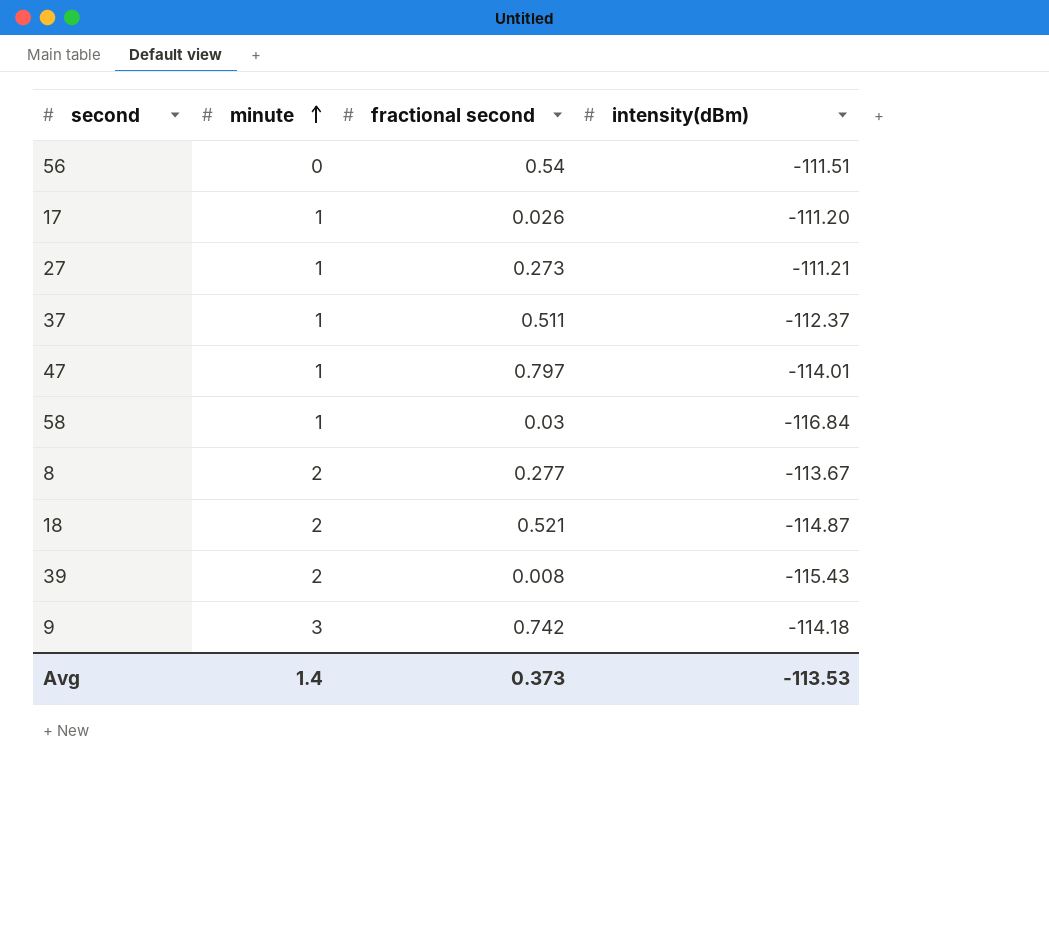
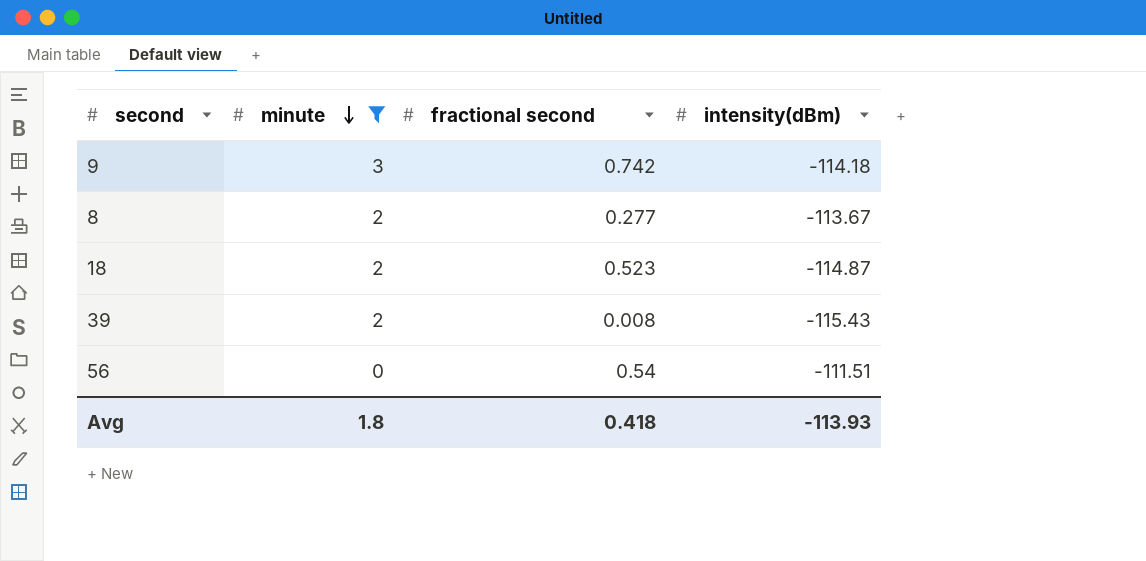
filter: none -> minute != 1
row order: minute ascending -> minute descending
18 | fractional second: 0.521 -> 0.523
Avg | minute: 1.4 -> 1.8
Avg | fractional second: 0.373 -> 0.418
Avg | intensity(dBm): -113.53 -> -113.93

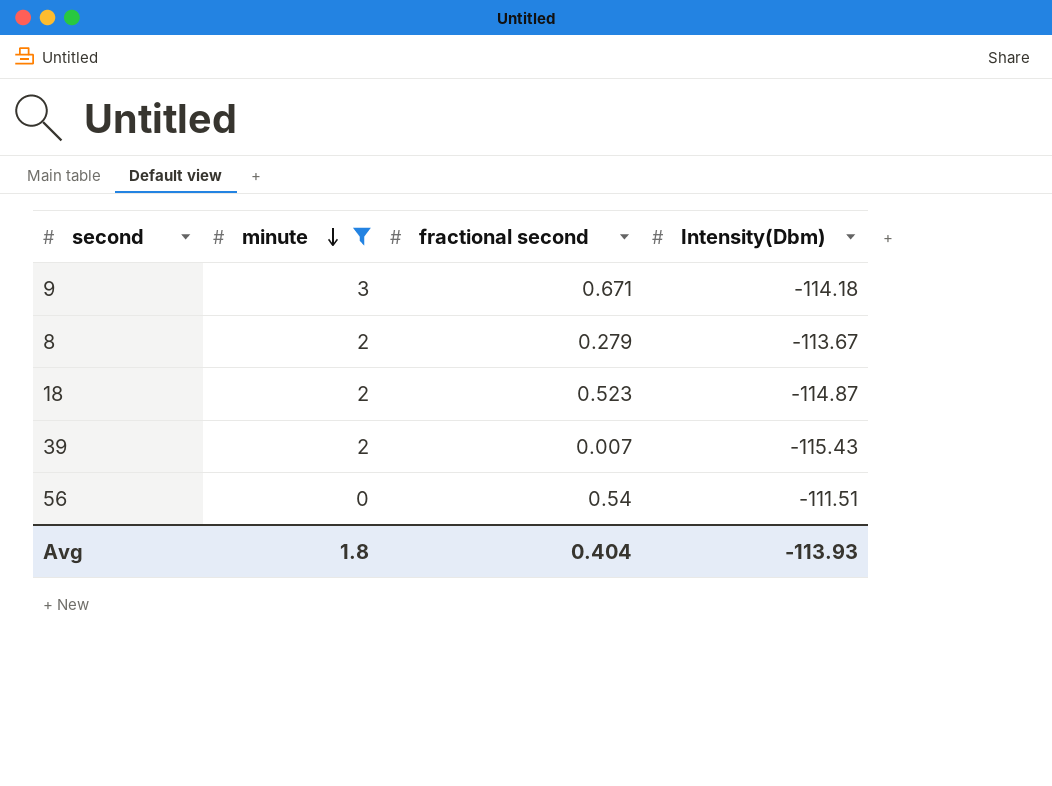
column name: intensity(dBm) -> Intensity(Dbm)
9 | fractional second: 0.742 -> 0.671
8 | fractional second: 0.277 -> 0.279
39 | fractional second: 0.008 -> 0.007
Avg | fractional second: 0.418 -> 0.404

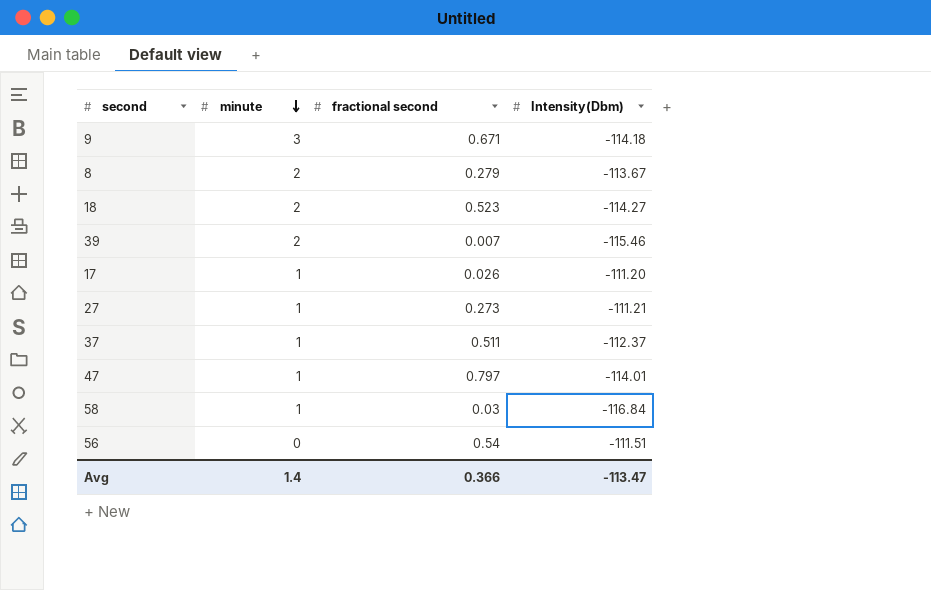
filter: minute != 1 -> none
18 | Intensity(Dbm): -114.87 -> -114.27
39 | Intensity(Dbm): -115.43 -> -115.46
Avg | minute: 1.8 -> 1.4
Avg | fractional second: 0.404 -> 0.366
Avg | Intensity(Dbm): -113.93 -> -113.47

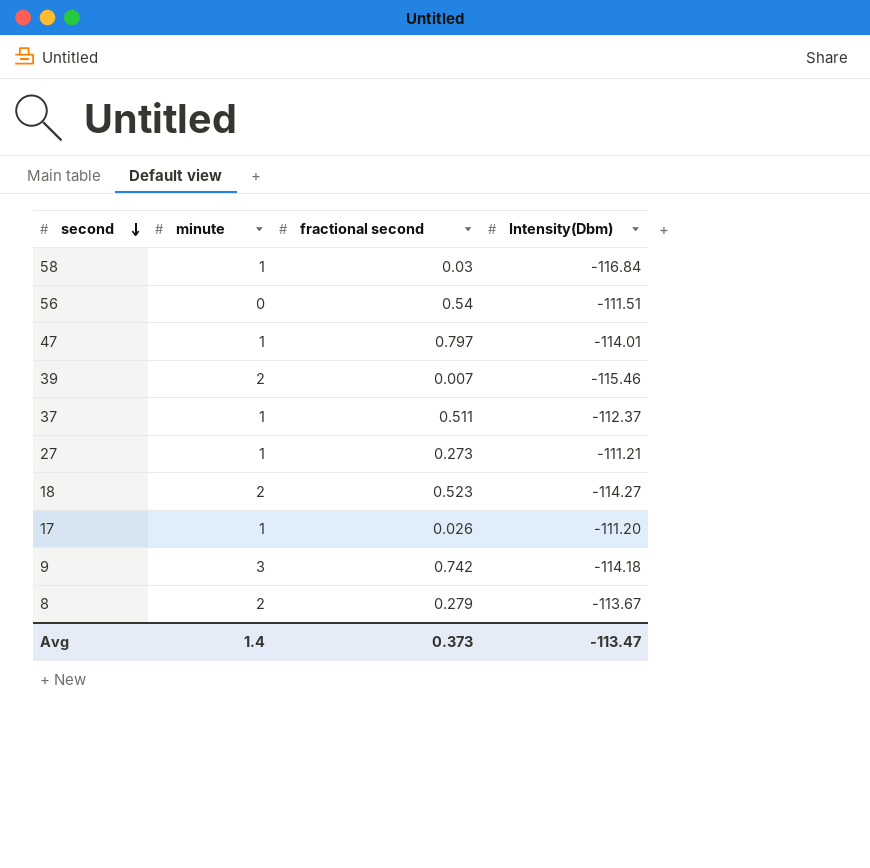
row order: minute descending -> second descending
9 | fractional second: 0.671 -> 0.742
Avg | fractional second: 0.366 -> 0.373

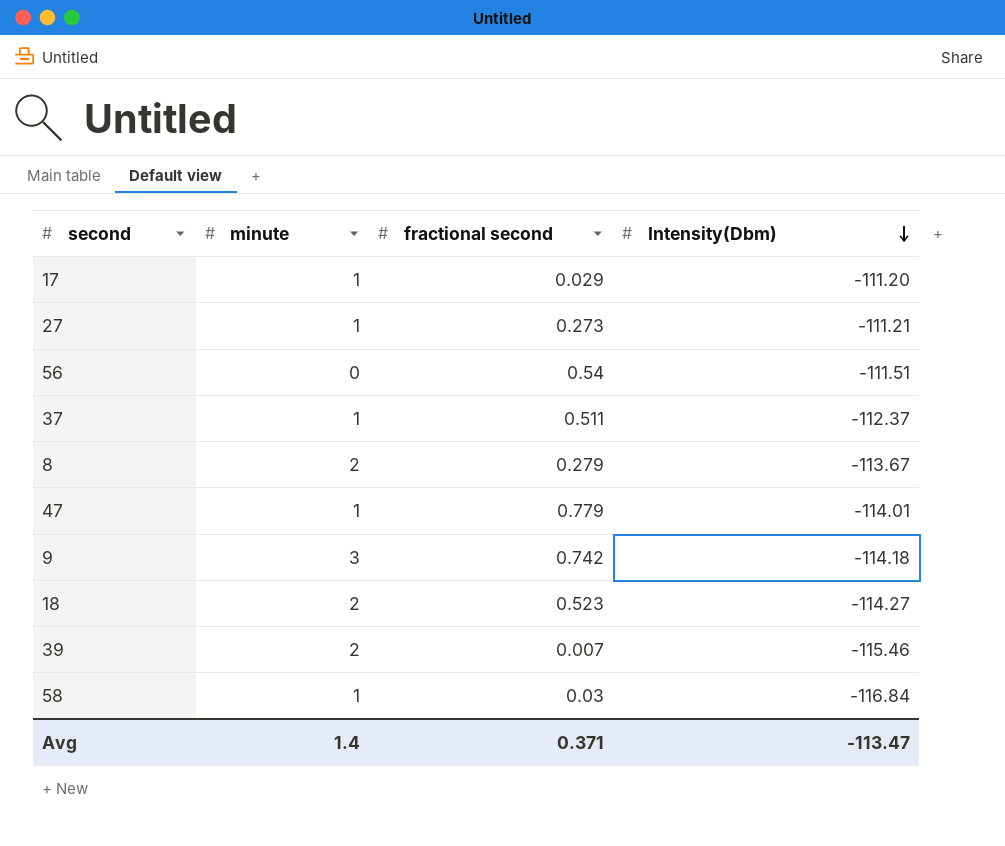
row order: second descending -> Intensity(Dbm) descending
17 | fractional second: 0.026 -> 0.029
47 | fractional second: 0.797 -> 0.779
Avg | fractional second: 0.373 -> 0.371

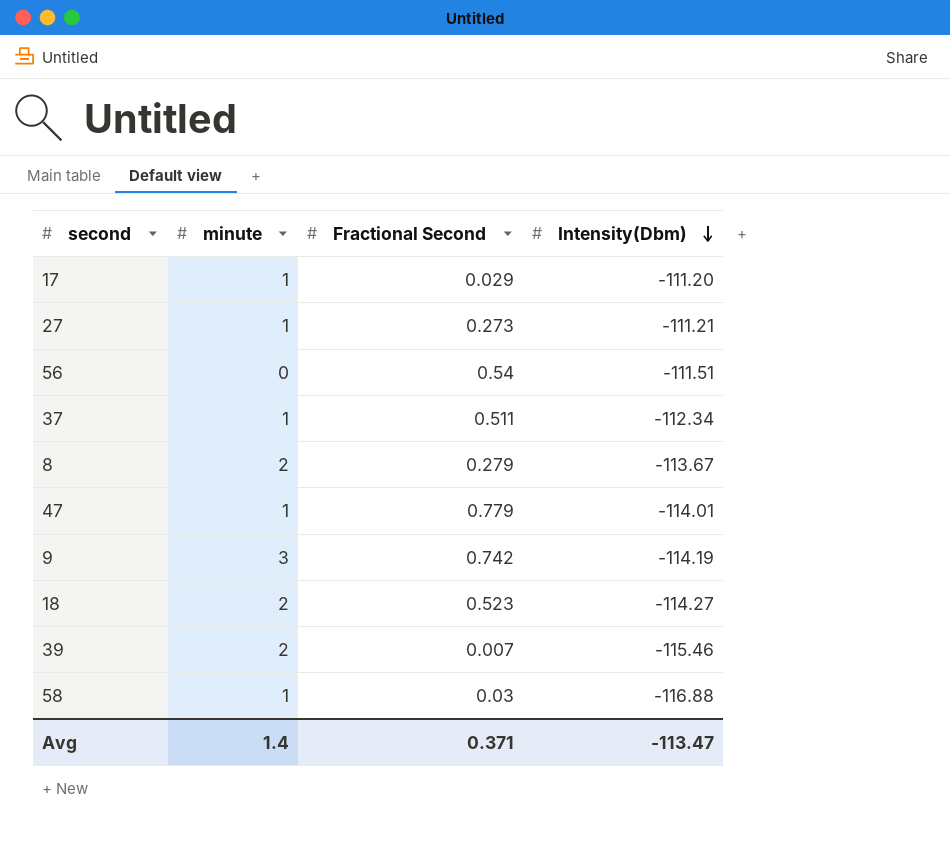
column name: fractional second -> Fractional Second
37 | Intensity(Dbm): -112.37 -> -112.34
9 | Intensity(Dbm): -114.18 -> -114.19
58 | Intensity(Dbm): -116.84 -> -116.88

